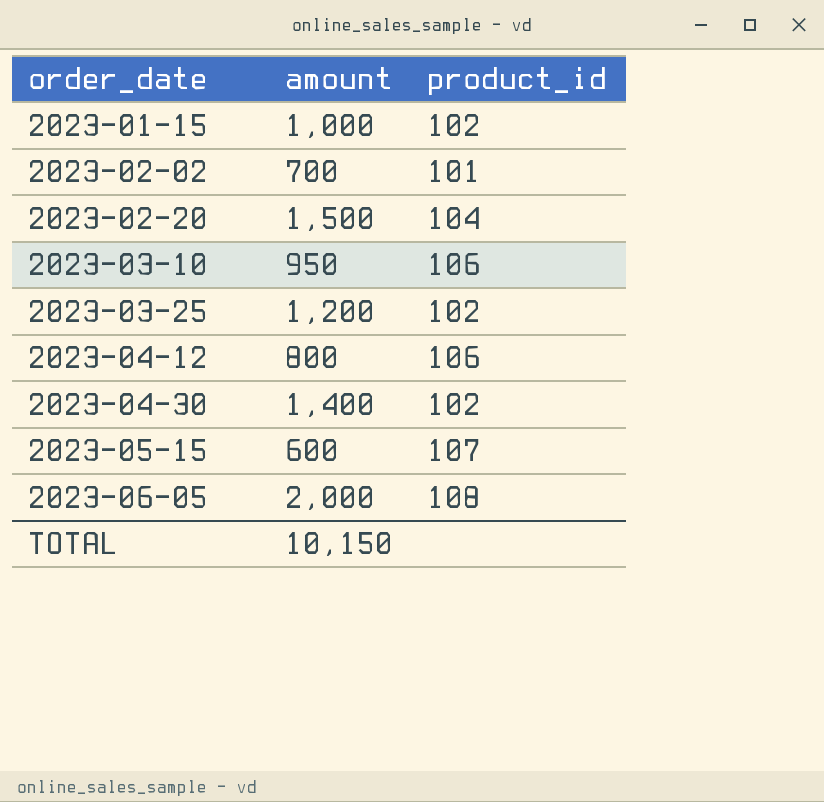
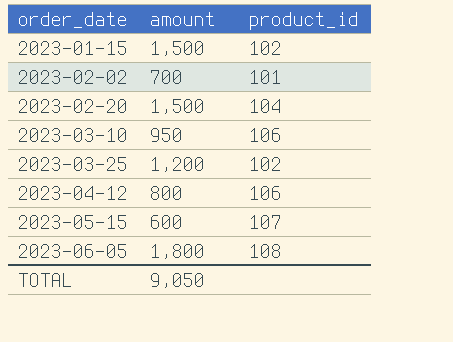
row 2023-04-30: 1,400 | 102 -> none
2023-01-15 | amount: 1,000 -> 1,500
2023-06-05 | amount: 2,000 -> 1,800
TOTAL | amount: 10,150 -> 9,050

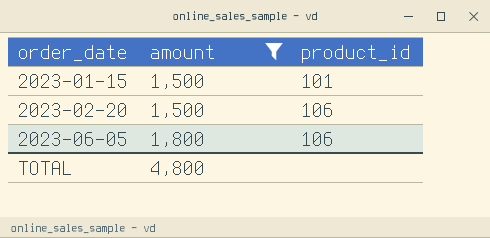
filter: none -> amount >= 1,500
2023-01-15 | product_id: 102 -> 101
2023-02-20 | product_id: 104 -> 106
2023-06-05 | product_id: 108 -> 106
TOTAL | amount: 9,050 -> 4,800

